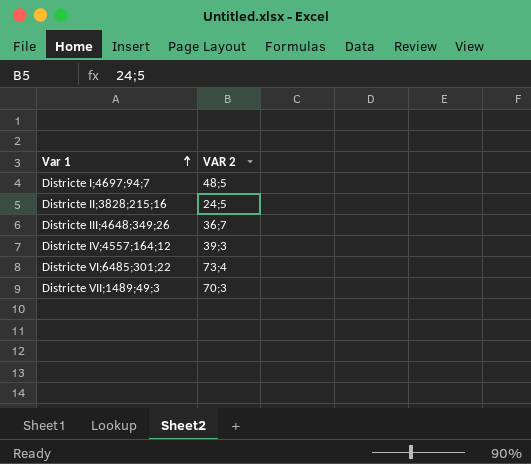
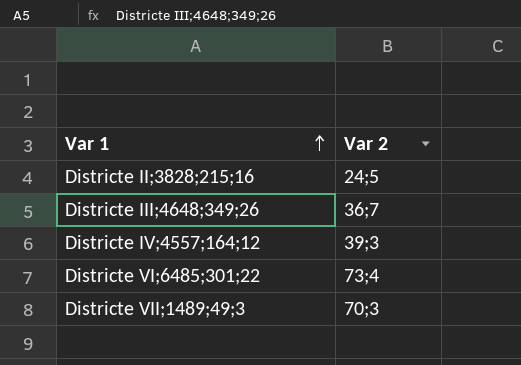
column name: VAR 2 -> Var 2
row Districte I;4697;94;7: 48;5 -> none

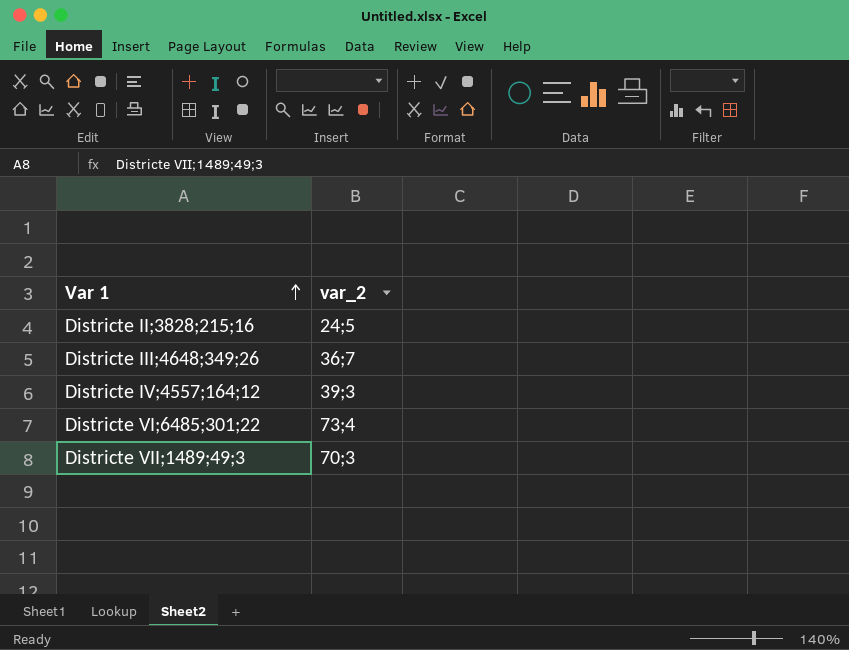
column name: Var 2 -> var_2

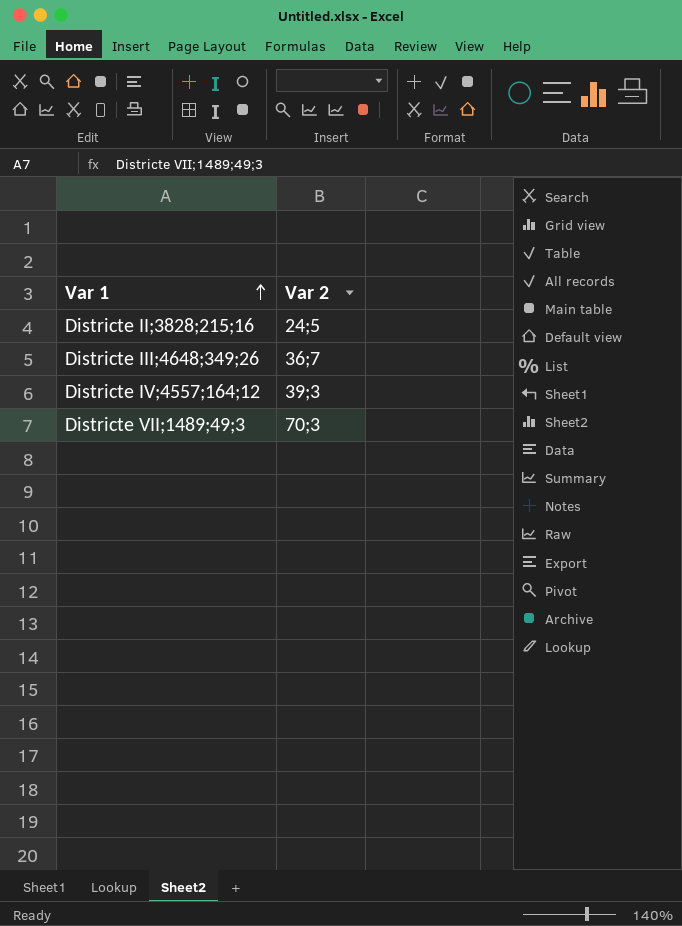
column name: var_2 -> Var 2
row Districte VI;6485;301;22: 73;4 -> none

